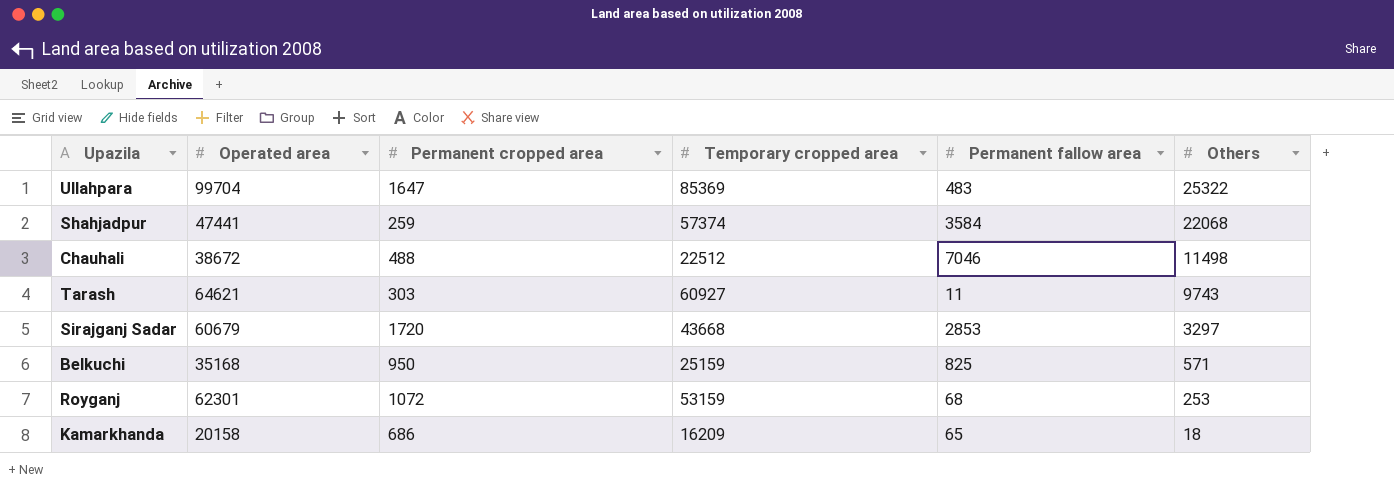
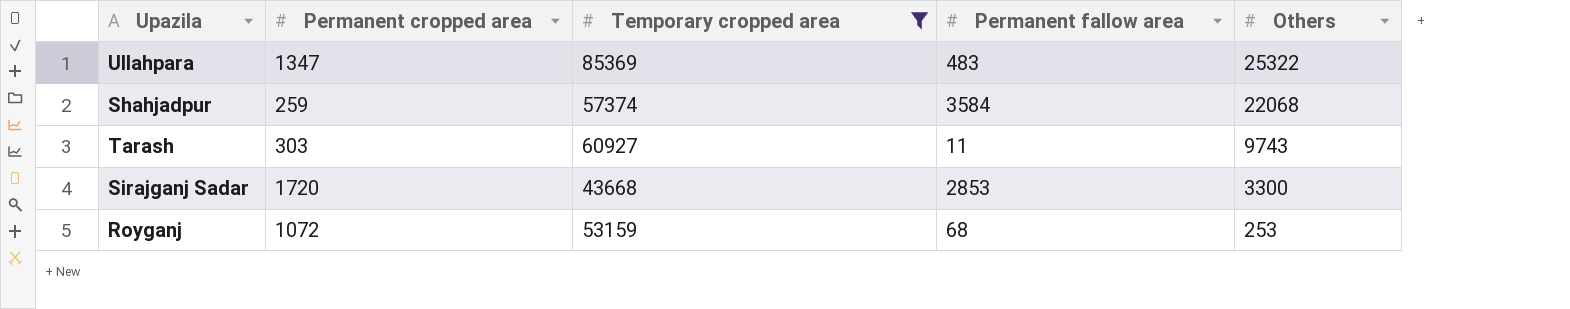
filter: none -> Temporary cropped area >= 43668
column Operated area | position: 2 -> none
Ullahpara | Permanent cropped area: 1647 -> 1347
Sirajganj Sadar | Others: 3297 -> 3300

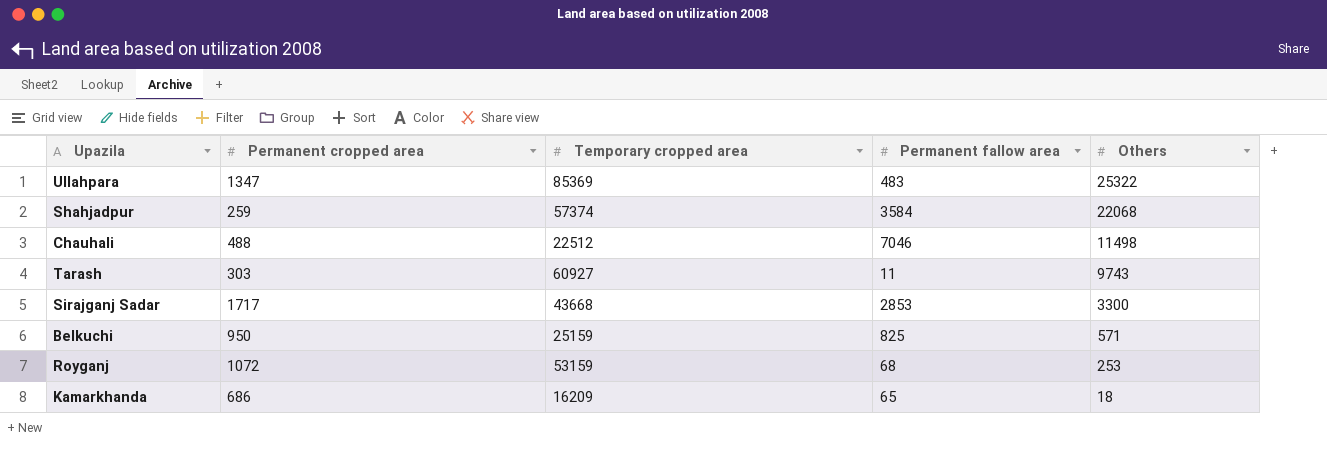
filter: Temporary cropped area >= 43668 -> none
Sirajganj Sadar | Permanent cropped area: 1720 -> 1717

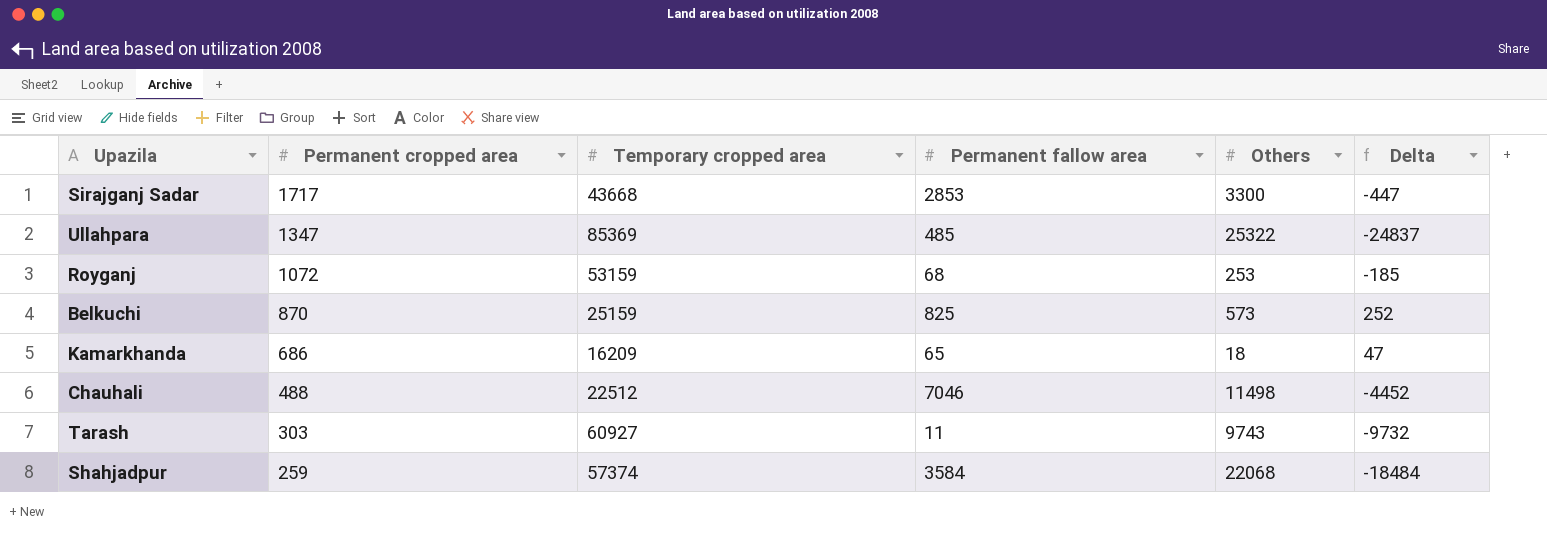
row order: Others descending -> Permanent cropped area descending
column Delta | formula: none -> [Permanent fallow area] - [Others]
Ullahpara | Permanent fallow area: 483 -> 485
Belkuchi | Permanent cropped area: 950 -> 870
Belkuchi | Others: 571 -> 573

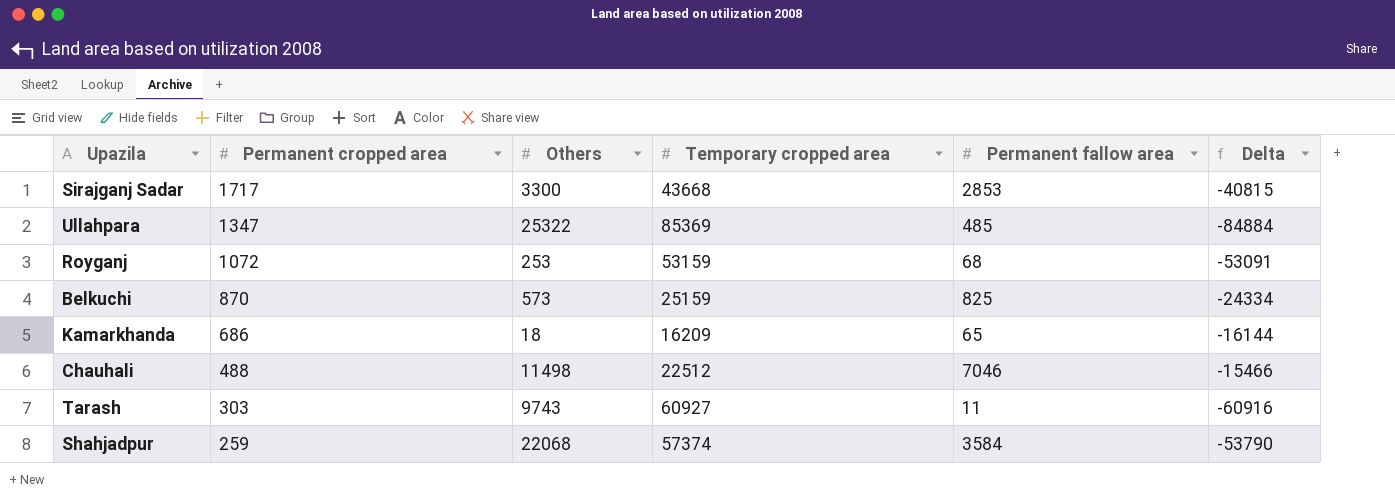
column Others | position: 5 -> 3
column Delta | formula: [Permanent fallow area] - [Others] -> [Permanent fallow area] - [Temporary cropped area]

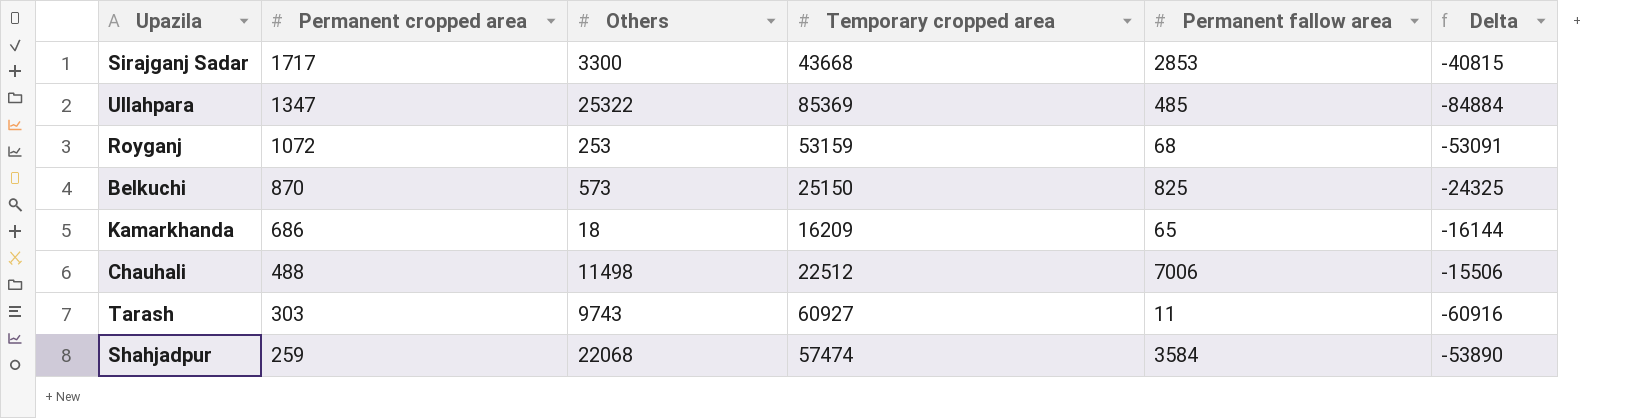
Belkuchi | Temporary cropped area: 25159 -> 25150
Belkuchi | Delta: -24334 -> -24325
Chauhali | Permanent fallow area: 7046 -> 7006
Chauhali | Delta: -15466 -> -15506
Shahjadpur | Temporary cropped area: 57374 -> 57474
Shahjadpur | Delta: -53790 -> -53890

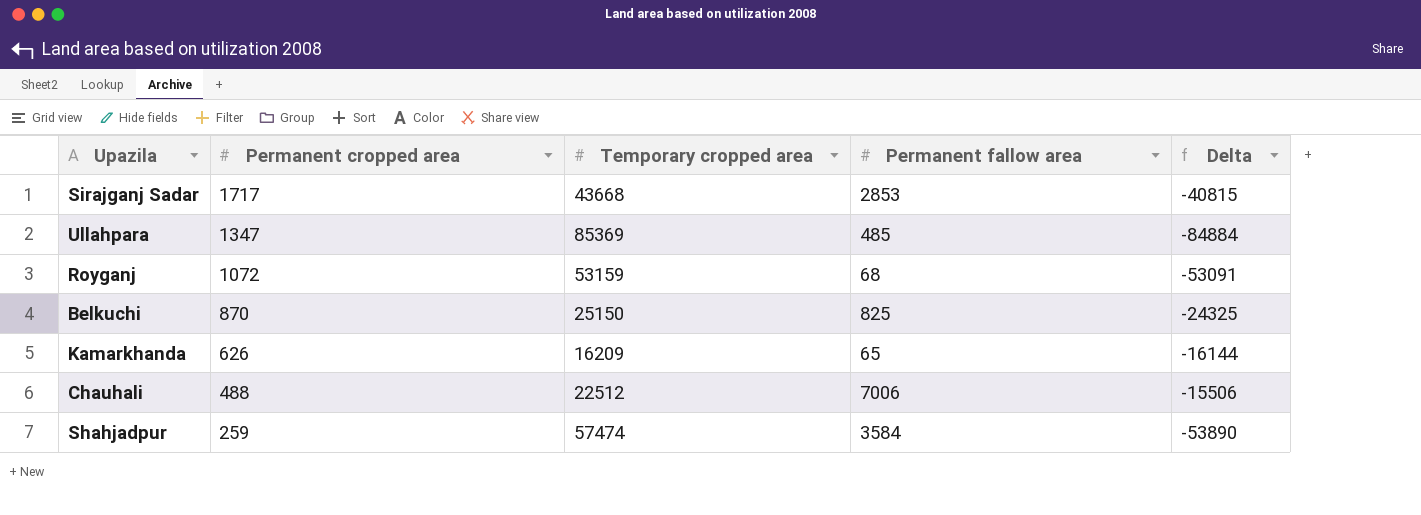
column Others | position: 3 -> none
row Tarash: 303 | 9743 | 60927 | 11 | -60916 -> none
Kamarkhanda | Permanent cropped area: 686 -> 626

